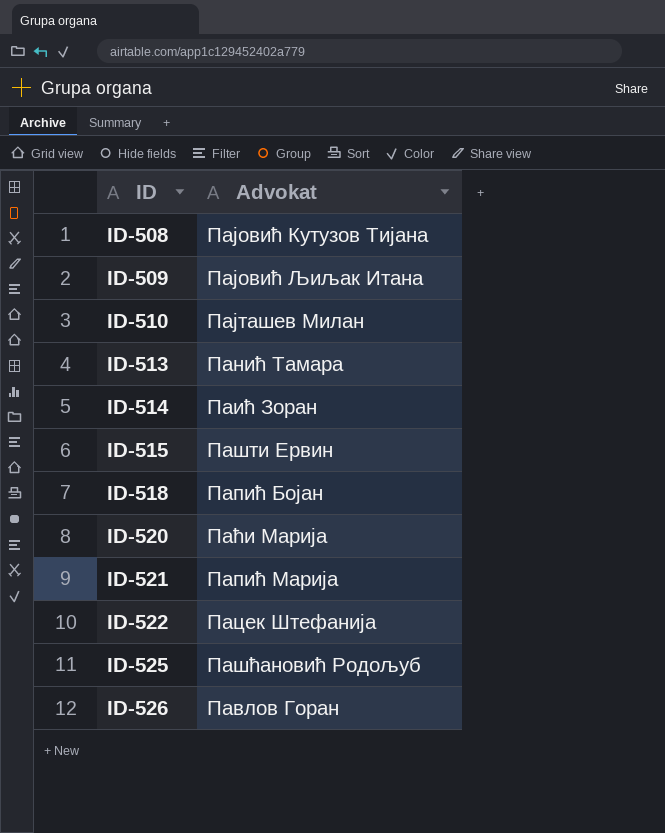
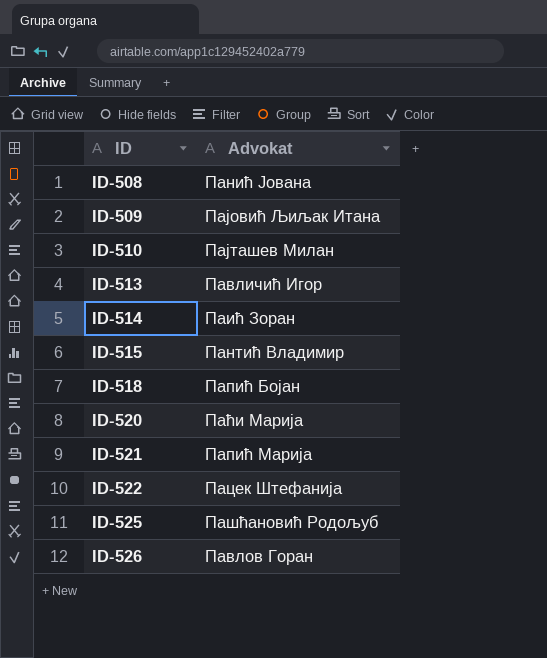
ID-508 | Advokat: Пајовић Кутузов Тијана -> Панић Јована
ID-513 | Advokat: Панић Тамара -> Павличић Игор
ID-515 | Advokat: Пашти Ервин -> Пантић Владимир

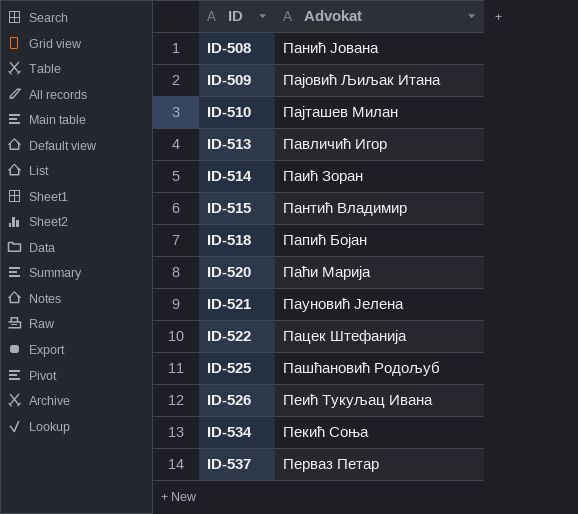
ID-521 | Advokat: Папић Марија -> Пауновић Јелена
ID-526 | Advokat: Павлов Горан -> Пеић Тукуљац Ивана
row ID-534: none -> Пекић Соња
row ID-537: none -> Перваз Петар

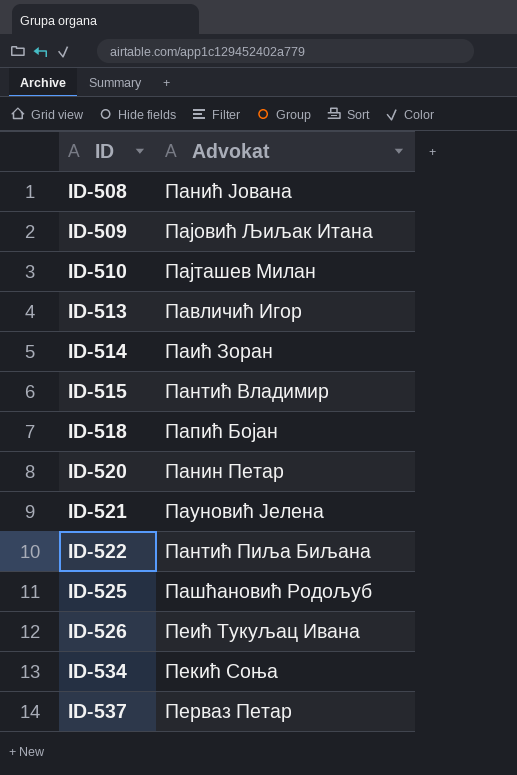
ID-520 | Advokat: Паћи Марија -> Панин Петар
ID-522 | Advokat: Пацек Штефанија -> Пантић Пиља Биљана

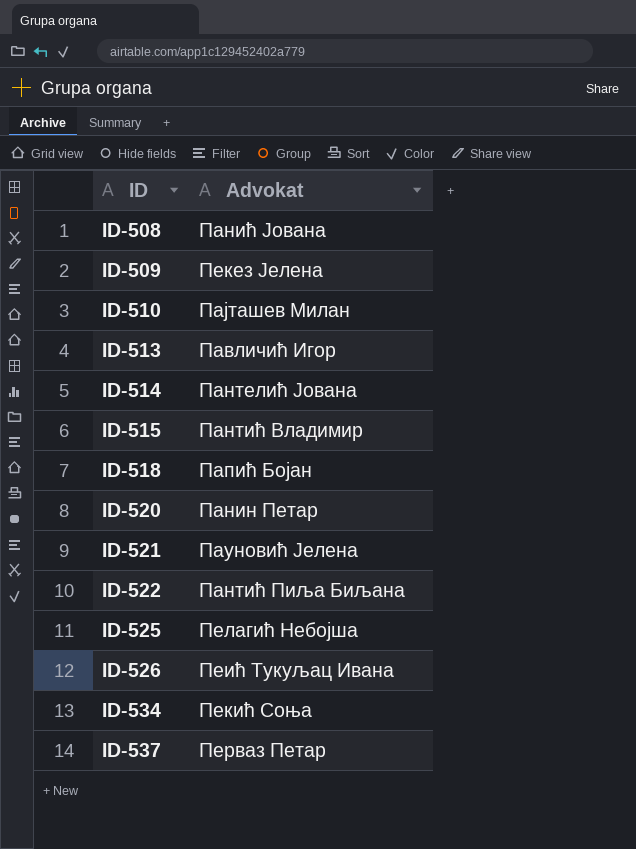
ID-509 | Advokat: Пајовић Љиљак Итана -> Пекез Јелена
ID-514 | Advokat: Паић Зоран -> Пантелић Јована
ID-525 | Advokat: Пашћановић Родољуб -> Пелагић Небојша

